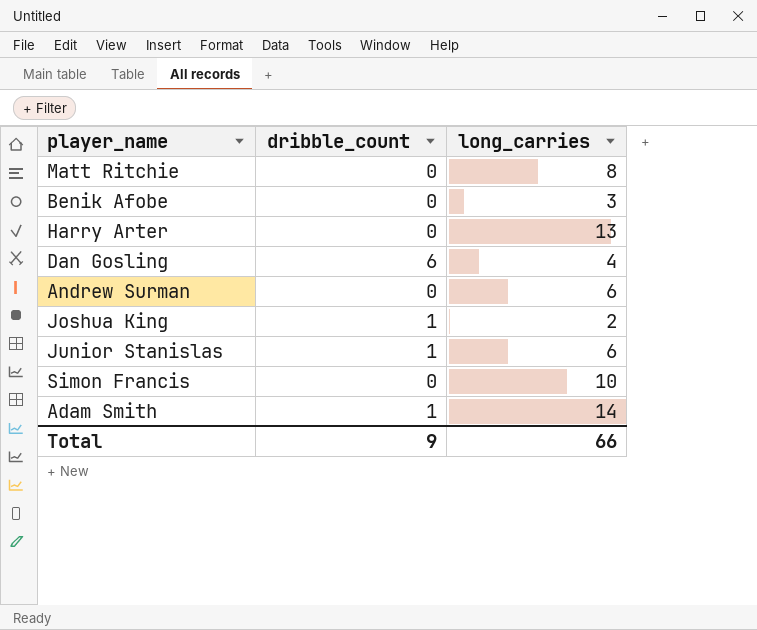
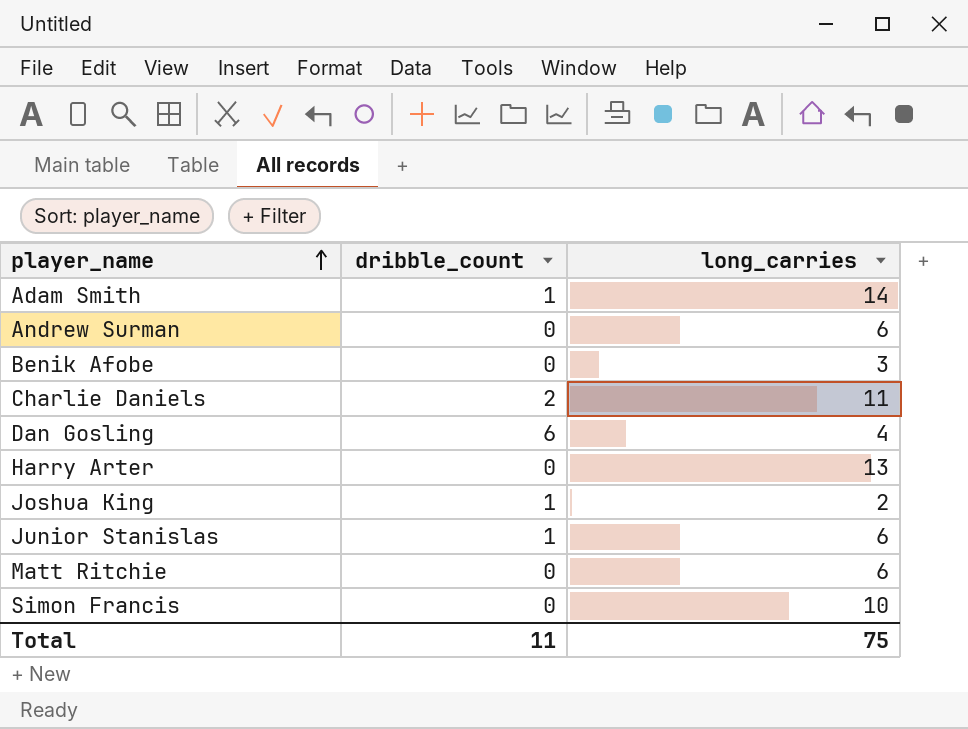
row order: none -> player_name ascending
row Charlie Daniels: none -> 2 | 11
Matt Ritchie | long_carries: 8 -> 6
Total | dribble_count: 9 -> 11
Total | long_carries: 66 -> 75

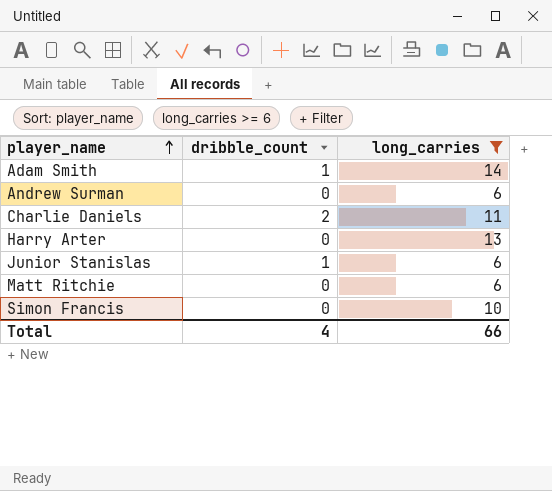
filter: none -> long_carries >= 6
Total | dribble_count: 11 -> 4
Total | long_carries: 75 -> 66

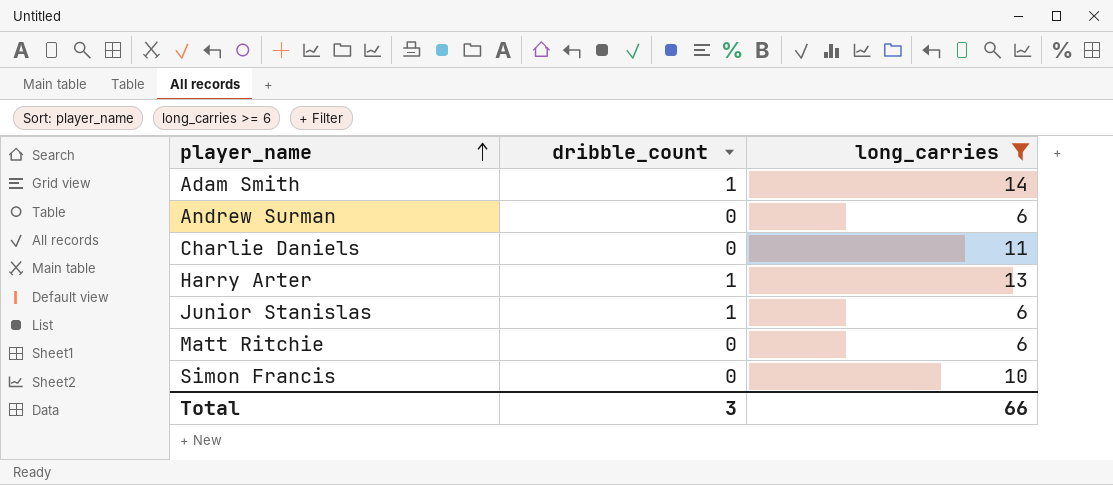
Charlie Daniels | dribble_count: 2 -> 0
Harry Arter | dribble_count: 0 -> 1
Total | dribble_count: 4 -> 3

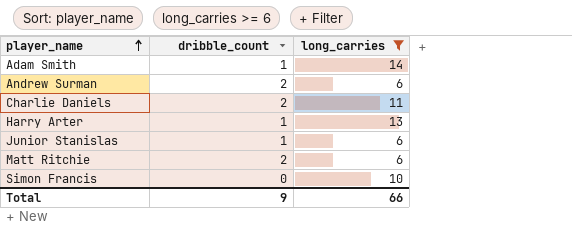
Andrew Surman | dribble_count: 0 -> 2
Charlie Daniels | dribble_count: 0 -> 2
Matt Ritchie | dribble_count: 0 -> 2
Total | dribble_count: 3 -> 9

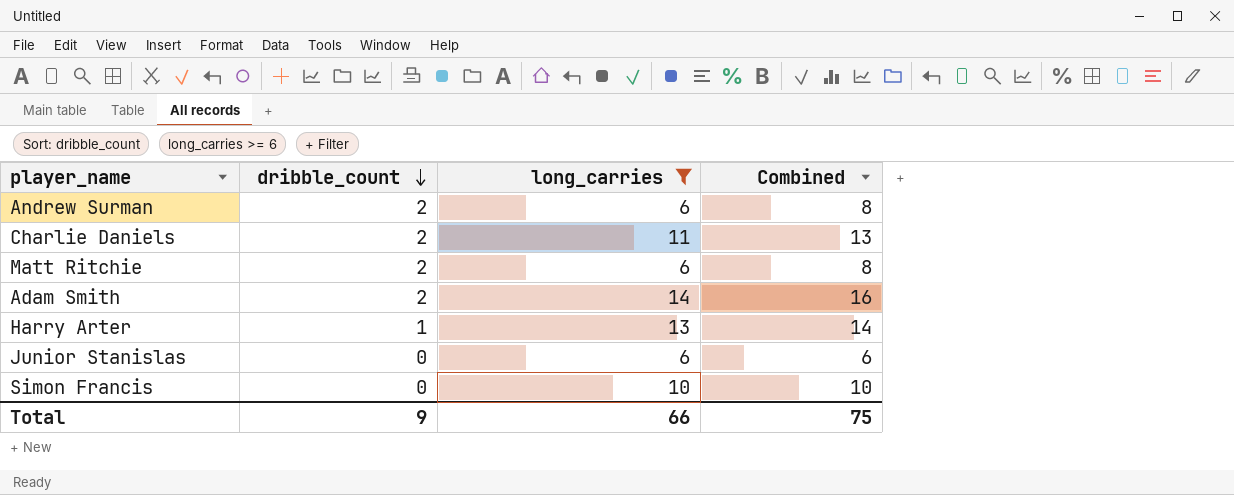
row order: player_name ascending -> dribble_count descending
column Combined | formula: none -> [dribble_count] + [long_carries]
Adam Smith | dribble_count: 1 -> 2
Junior Stanislas | dribble_count: 1 -> 0

